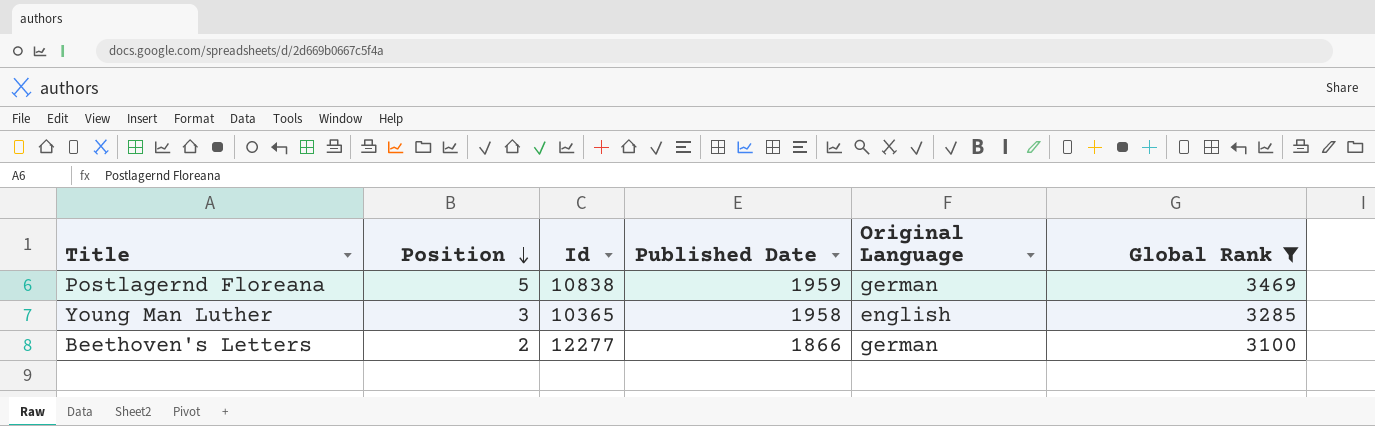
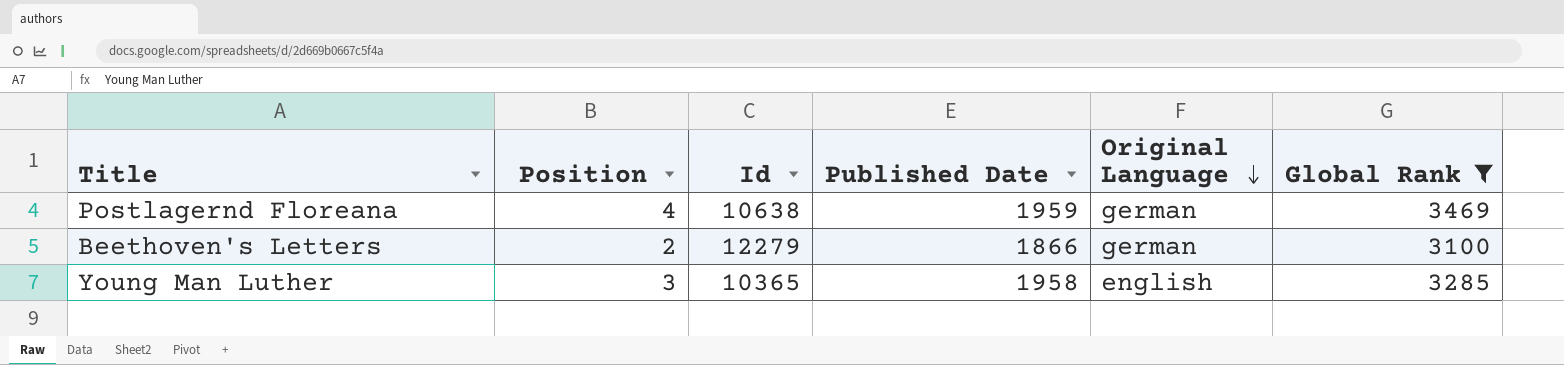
row order: Position descending -> Original Language descending
Postlagernd Floreana | Position: 5 -> 4
Postlagernd Floreana | Id: 10838 -> 10638
Beethoven's Letters | Id: 12277 -> 12279

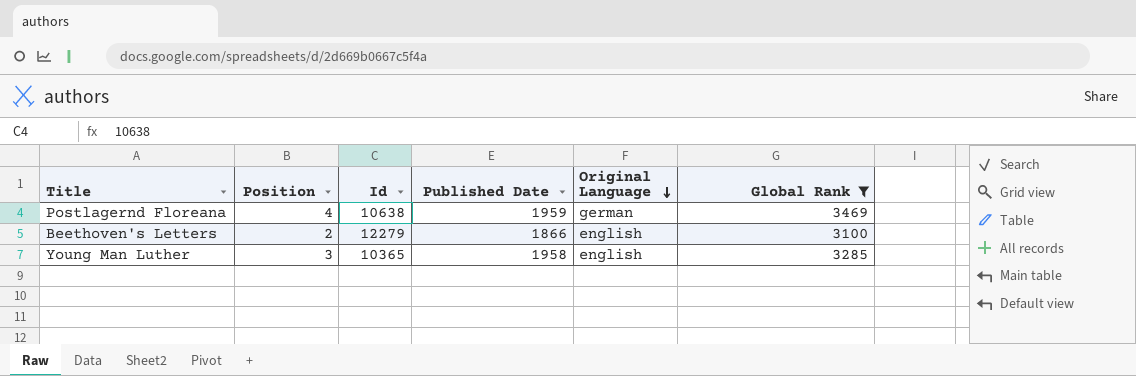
Beethoven's Letters | Original Language: german -> english

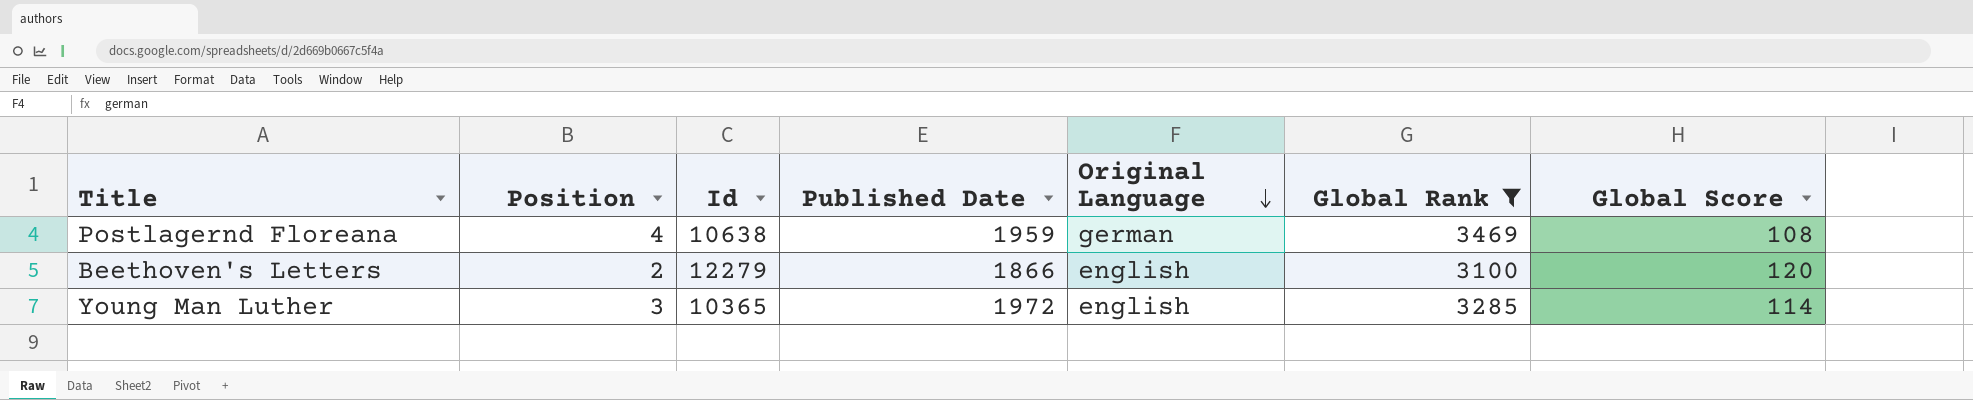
column Global Score | position: none -> 7
Young Man Luther | Published Date: 1958 -> 1972

